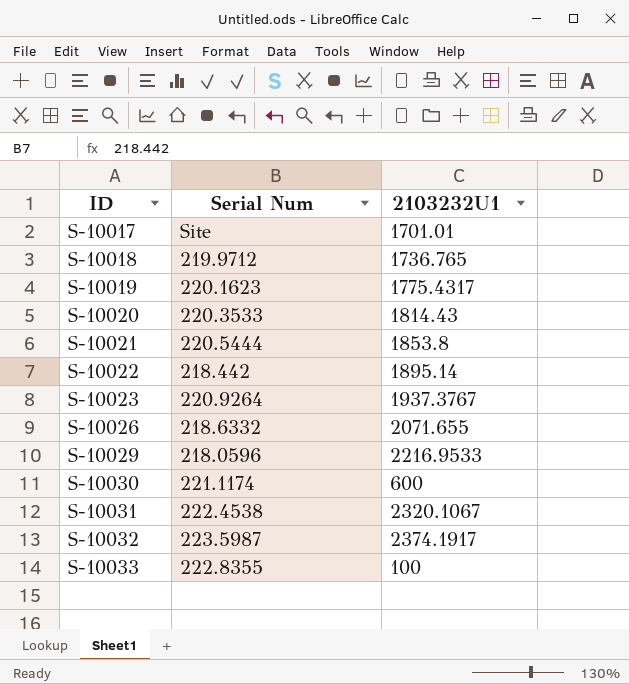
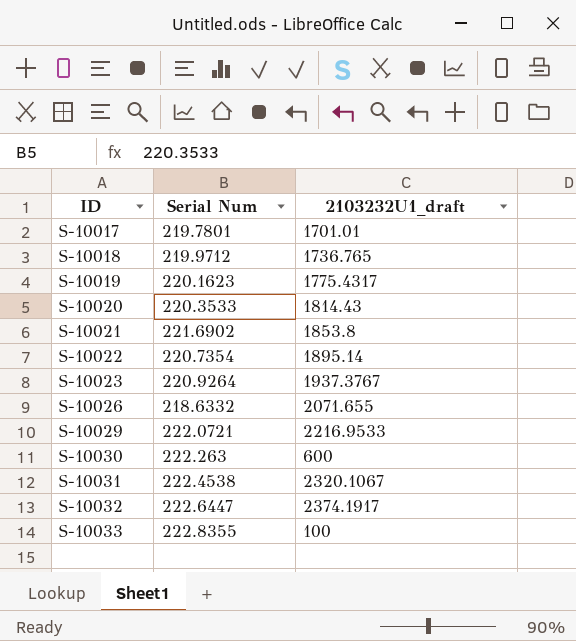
column name: 2103232U1 -> 2103232U1_draft
S-10017 | Serial Num: Site -> 219.7801
S-10021 | Serial Num: 220.5444 -> 221.6902
S-10022 | Serial Num: 218.442 -> 220.7354
S-10029 | Serial Num: 218.0596 -> 222.0721
S-10030 | Serial Num: 221.1174 -> 222.263
S-10032 | Serial Num: 223.5987 -> 222.6447

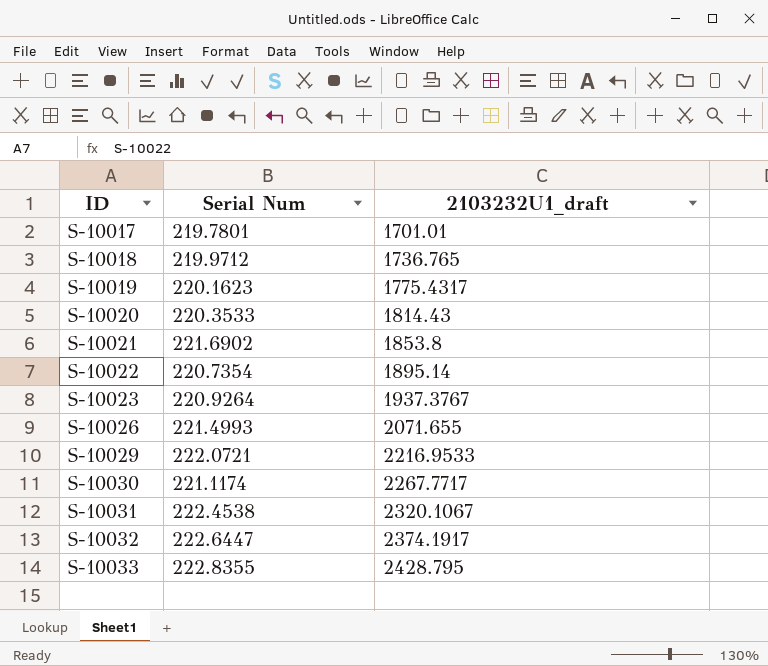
S-10026 | Serial Num: 218.6332 -> 221.4993
S-10030 | Serial Num: 222.263 -> 221.1174
S-10030 | 2103232U1_draft: 600 -> 2267.7717
S-10033 | 2103232U1_draft: 100 -> 2428.795

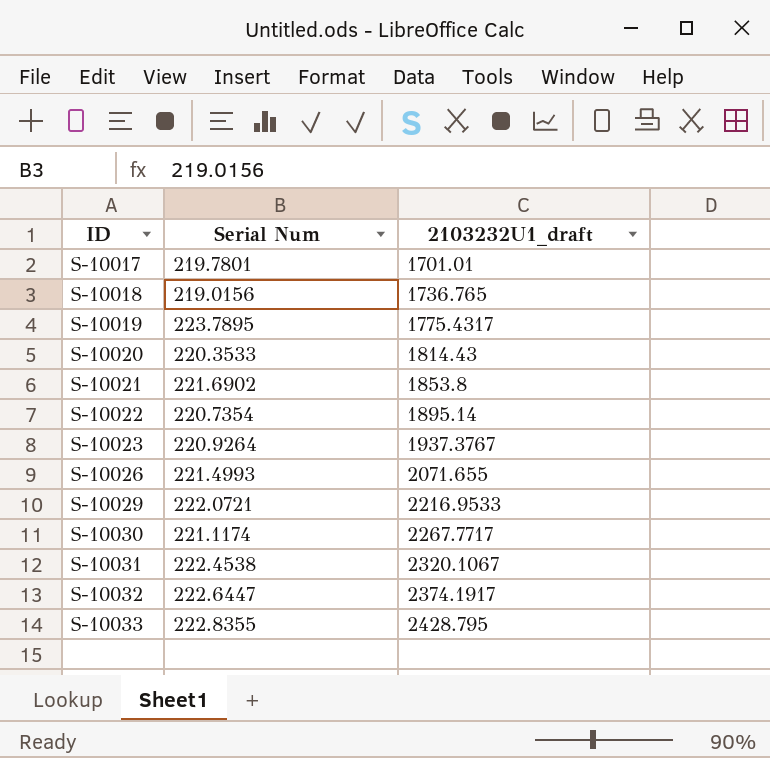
S-10018 | Serial Num: 219.9712 -> 219.0156
S-10019 | Serial Num: 220.1623 -> 223.7895

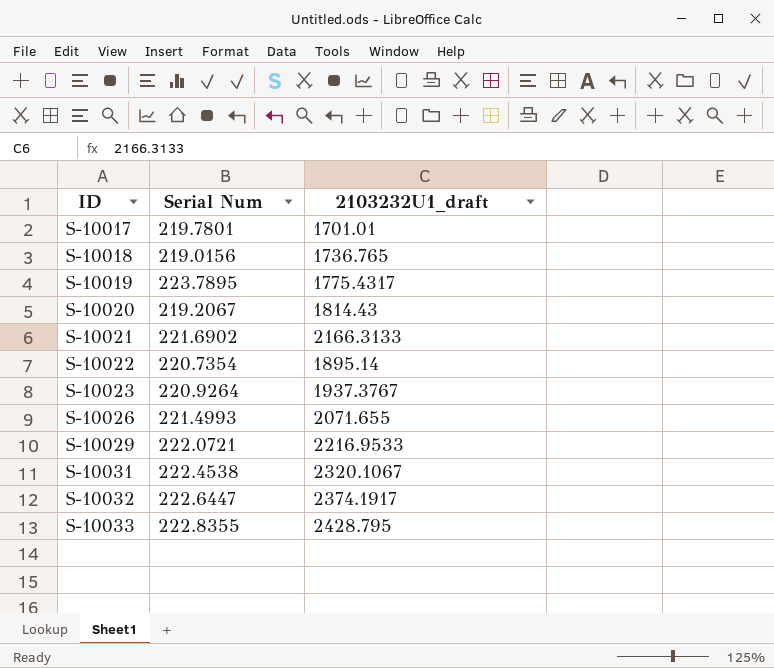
row S-10030: 221.1174 | 2267.7717 -> none
S-10020 | Serial Num: 220.3533 -> 219.2067
S-10021 | 2103232U1_draft: 1853.8 -> 2166.3133

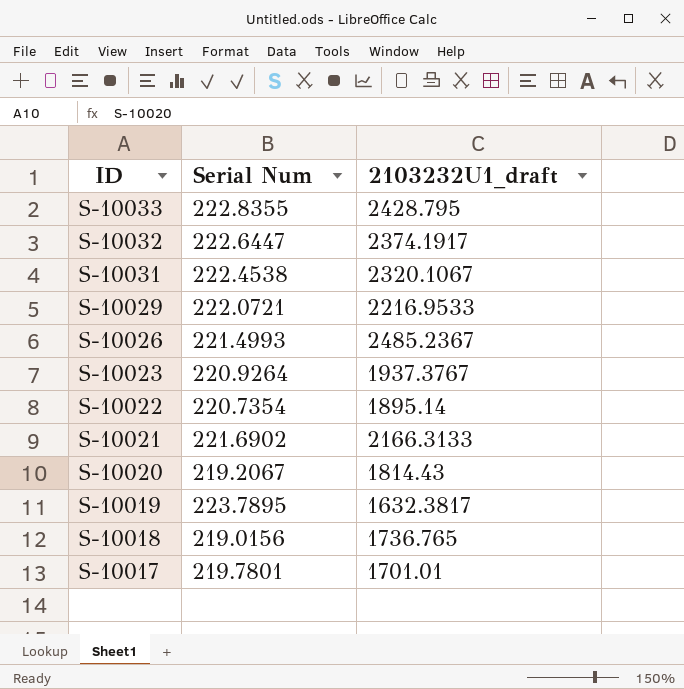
row order: ID ascending -> ID descending
S-10026 | 2103232U1_draft: 2071.655 -> 2485.2367
S-10019 | 2103232U1_draft: 1775.4317 -> 1632.3817

